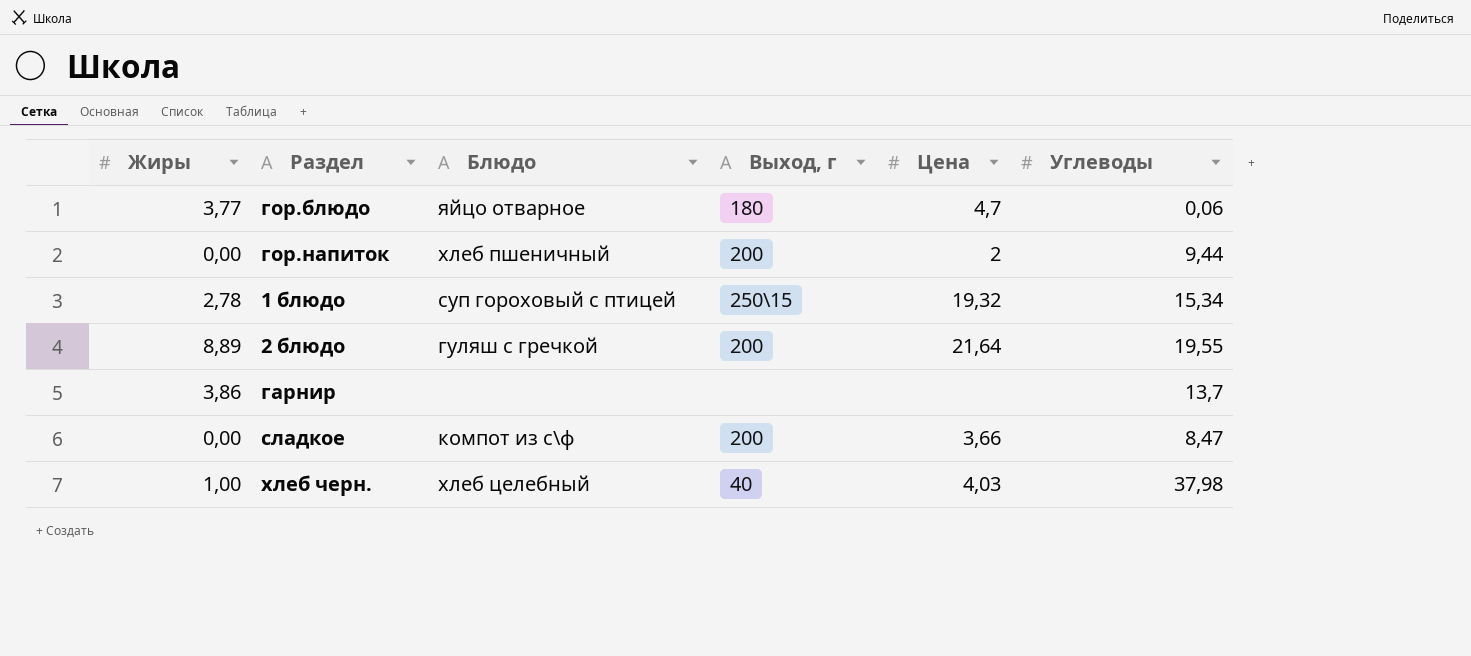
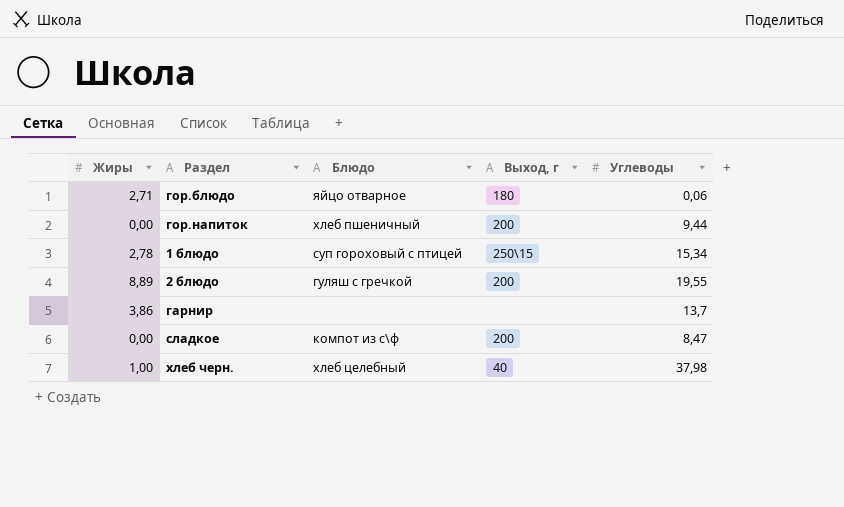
column Цена | position: 5 -> none
гор.блюдо | Жиры: 3,77 -> 2,71

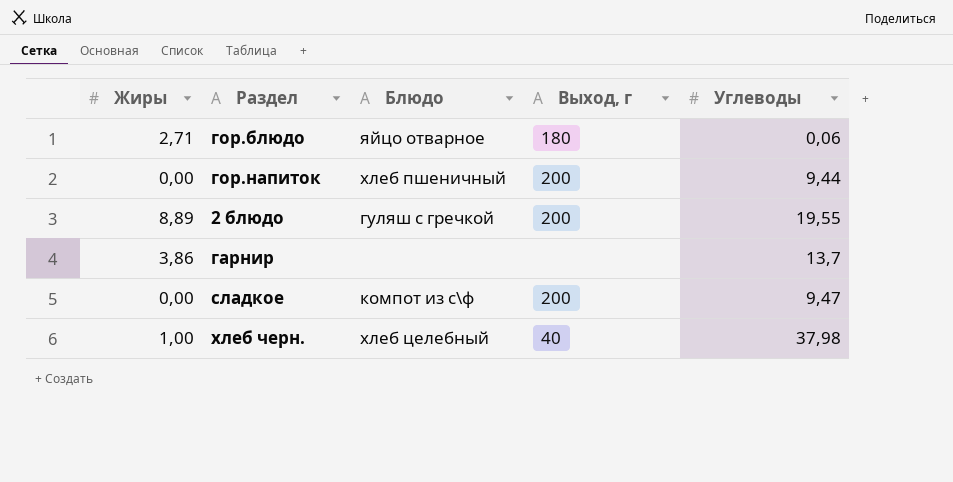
row 1 блюдо: 2,78 | суп гороховый с птицей | 250\15 | 15,34 -> none
сладкое | Углеводы: 8,47 -> 9,47

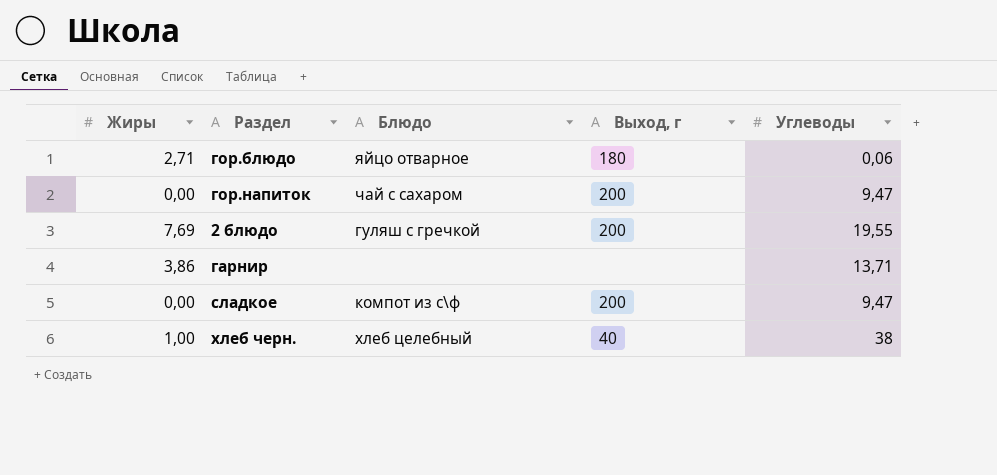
гор.напиток | Блюдо: хлеб пшеничный -> чай с сахаром
гор.напиток | Углеводы: 9,44 -> 9,47
2 блюдо | Жиры: 8,89 -> 7,69
гарнир | Углеводы: 13,7 -> 13,71
хлеб черн. | Углеводы: 37,98 -> 38

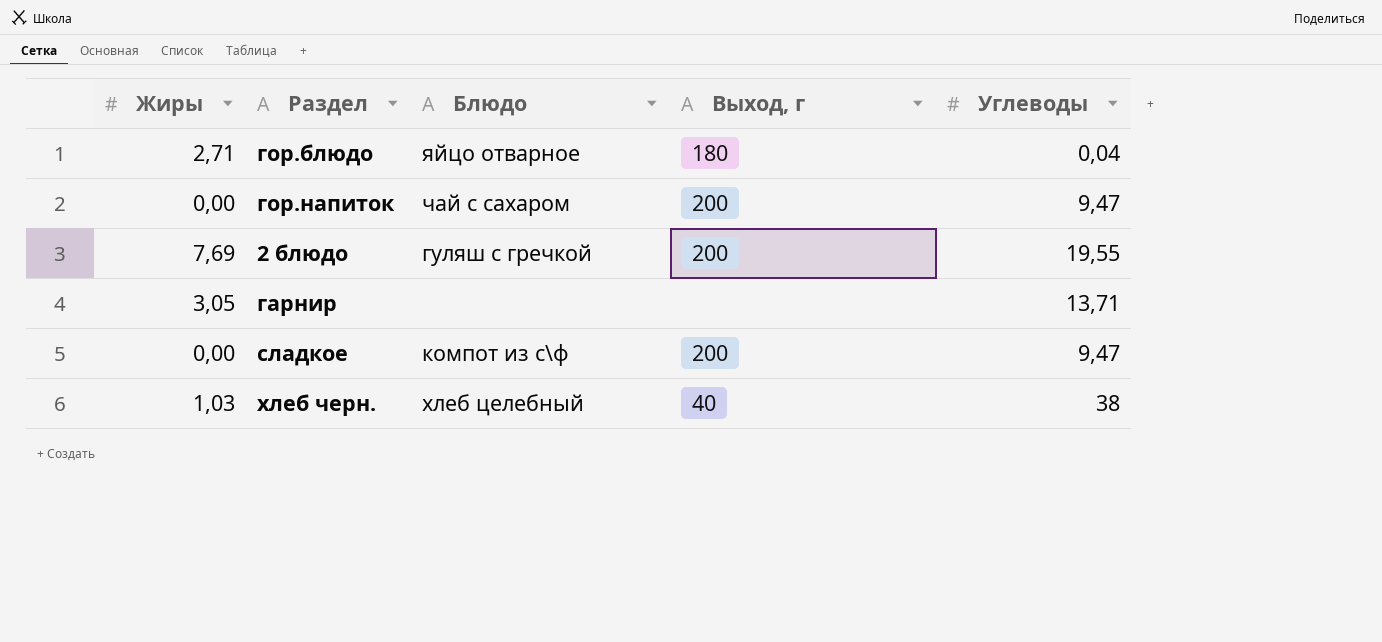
гор.блюдо | Углеводы: 0,06 -> 0,04
гарнир | Жиры: 3,86 -> 3,05
хлеб черн. | Жиры: 1,00 -> 1,03

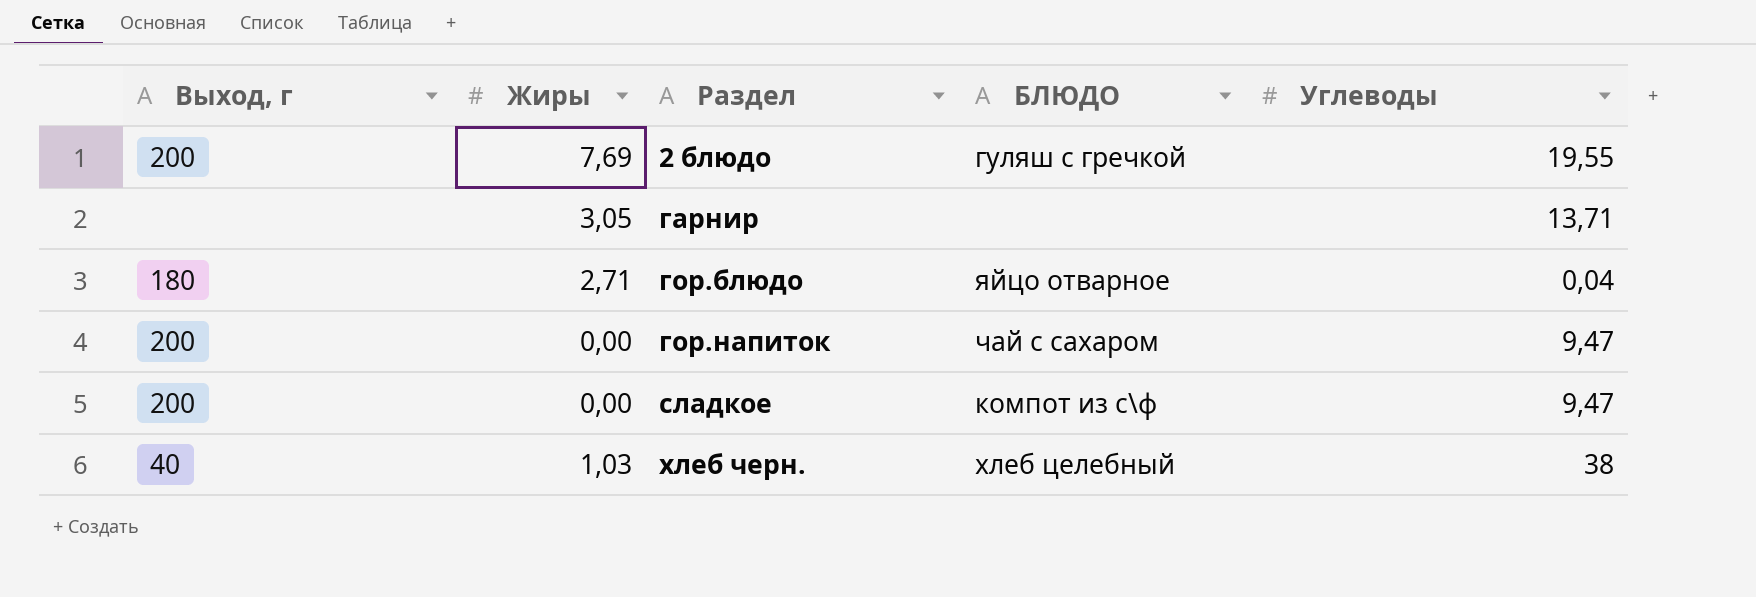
row order: none -> Раздел ascending
column Выход, г | position: 4 -> 1
column name: Блюдо -> БЛЮДО

